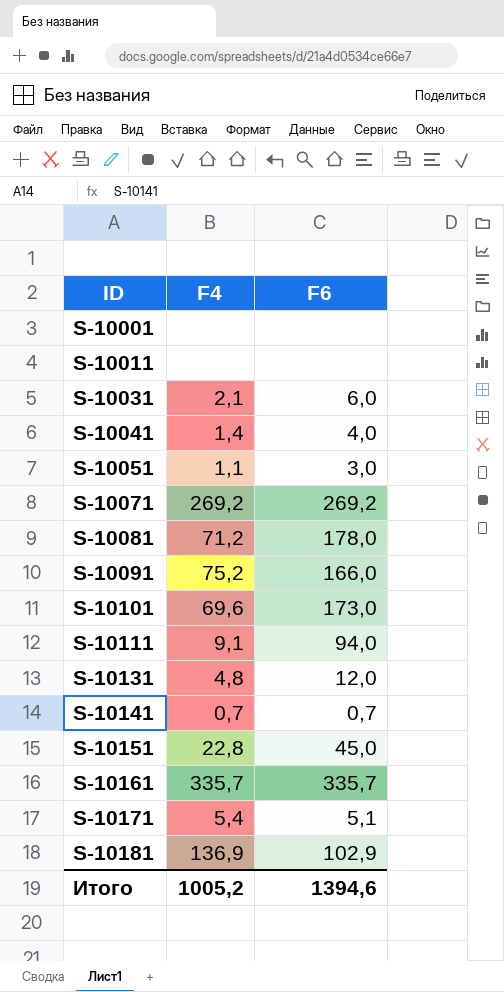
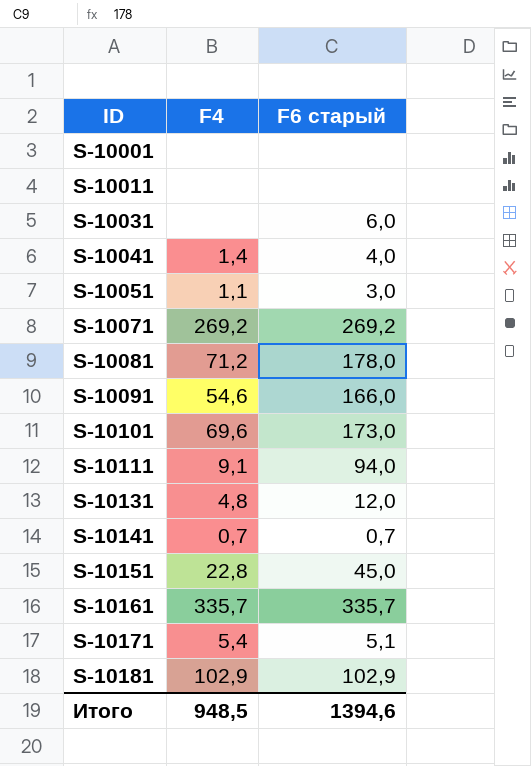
column name: F6 -> F6 старый
S-10031 | F4: 2,1 -> none
S-10091 | F4: 75,2 -> 54,6
S-10181 | F4: 136,9 -> 102,9
Итого | F4: 1005,2 -> 948,5

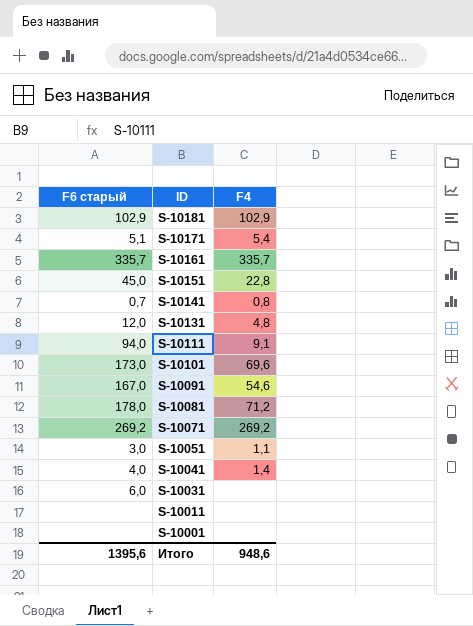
row order: ID ascending -> ID descending
column F6 старый | position: 3 -> 1
S-10141 | F4: 0,7 -> 0,8
S-10091 | F6 старый: 166,0 -> 167,0
Итого | F6 старый: 1394,6 -> 1395,6
Итого | F4: 948,5 -> 948,6

